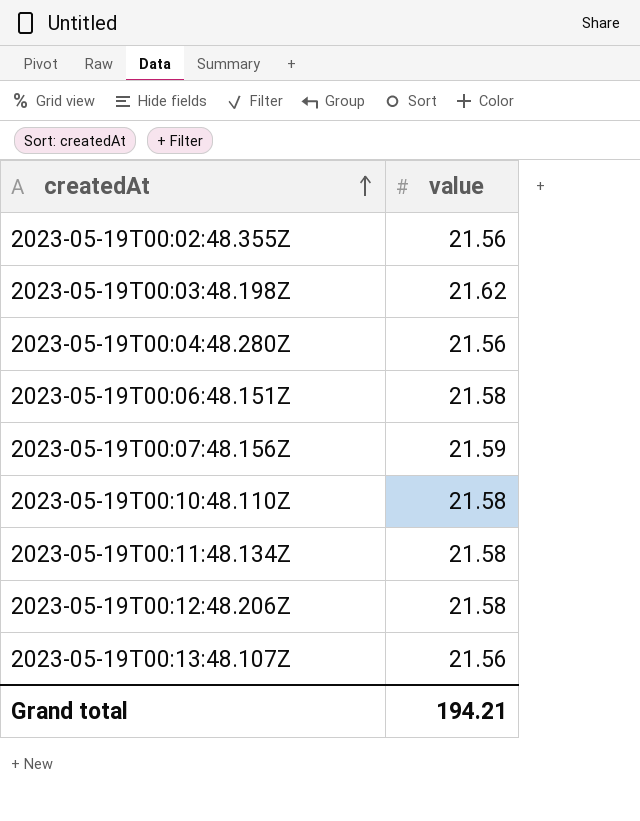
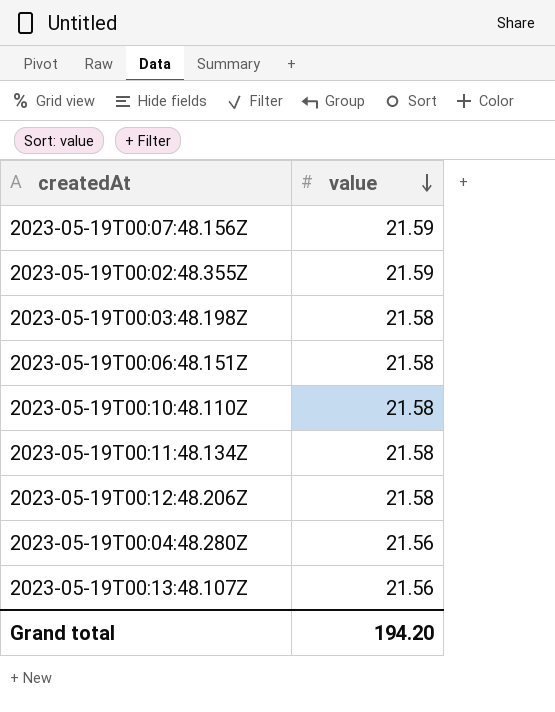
row order: createdAt ascending -> value descending
2023-05-19T00:02:48.355Z | value: 21.56 -> 21.59
2023-05-19T00:03:48.198Z | value: 21.62 -> 21.58
Grand total | value: 194.21 -> 194.20

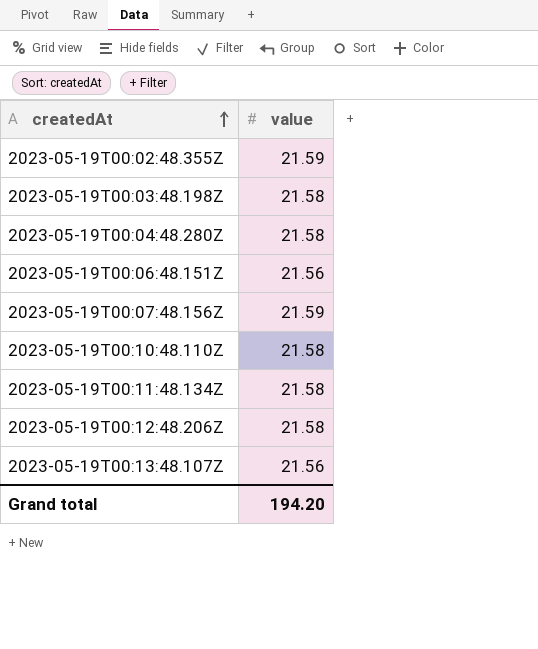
row order: value descending -> createdAt ascending
2023-05-19T00:04:48.280Z | value: 21.56 -> 21.58
2023-05-19T00:06:48.151Z | value: 21.58 -> 21.56

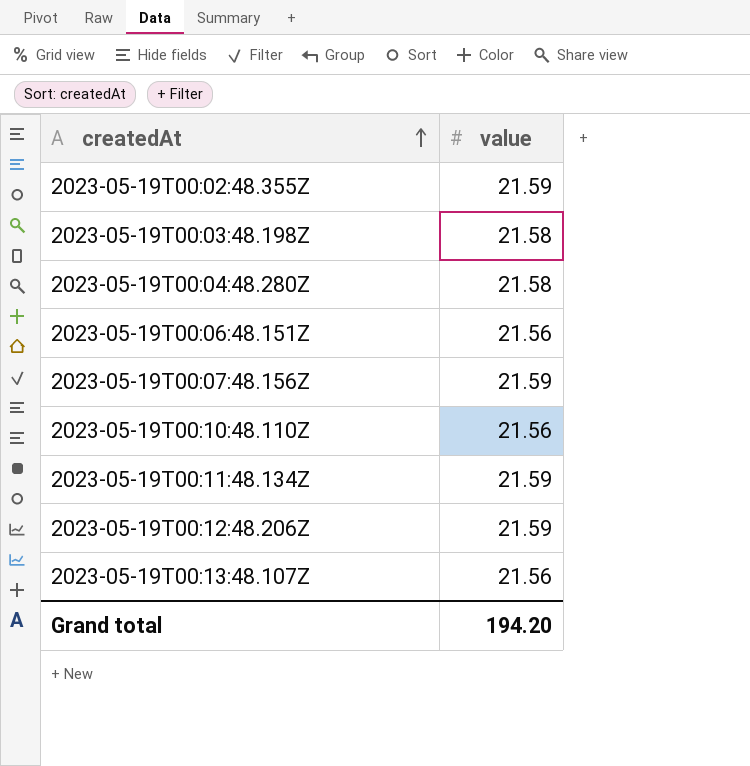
2023-05-19T00:10:48.110Z | value: 21.58 -> 21.56
2023-05-19T00:11:48.134Z | value: 21.58 -> 21.59
2023-05-19T00:12:48.206Z | value: 21.58 -> 21.59

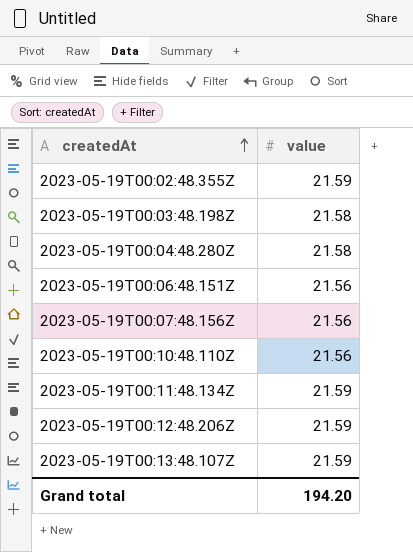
2023-05-19T00:07:48.156Z | value: 21.59 -> 21.56
2023-05-19T00:13:48.107Z | value: 21.56 -> 21.59

